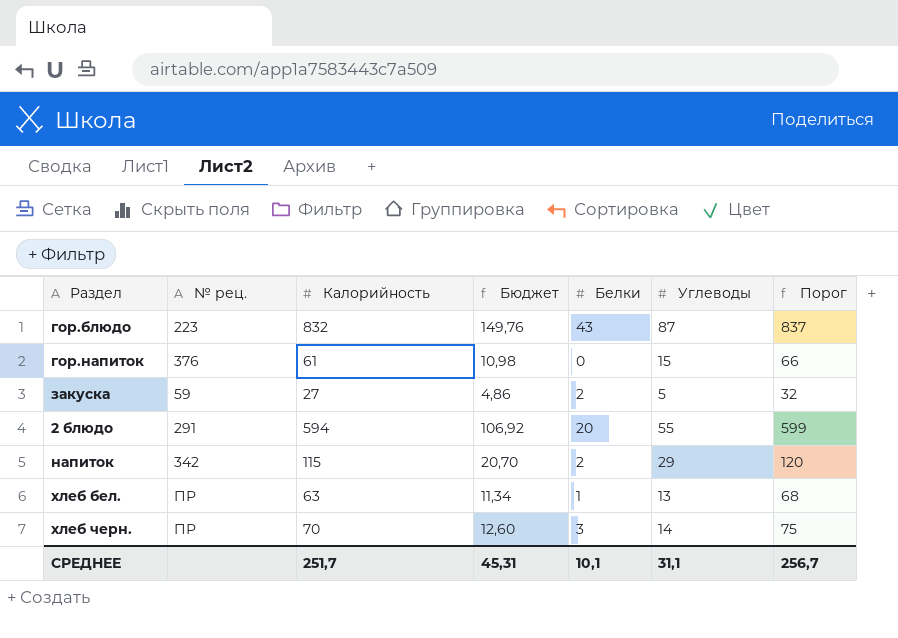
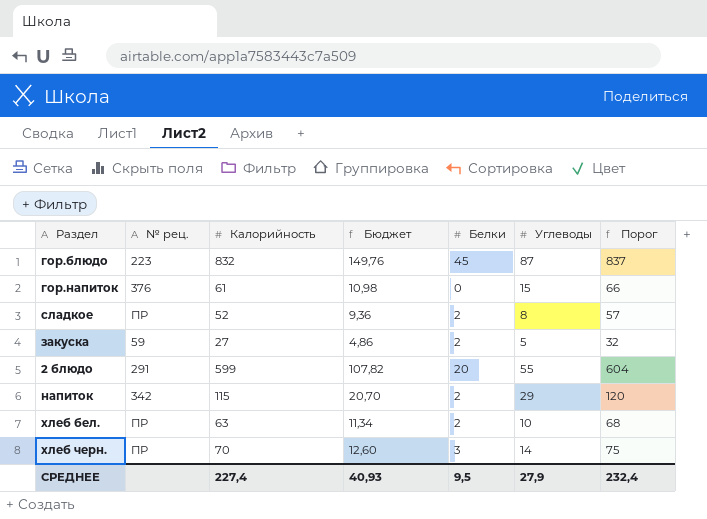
гор.блюдо | Белки: 43 -> 45
row сладкое: none -> ПР | 52 | 9,36 | 2 | 8 | 57
2 блюдо | Калорийность: 594 -> 599
2 блюдо | Бюджет: 106,92 -> 107,82
2 блюдо | Порог: 599 -> 604
хлеб бел. | Белки: 1 -> 2
хлеб бел. | Углеводы: 13 -> 10
СРЕДНЕЕ | Калорийность: 251,7 -> 227,4
СРЕДНЕЕ | Бюджет: 45,31 -> 40,93
СРЕДНЕЕ | Белки: 10,1 -> 9,5
СРЕДНЕЕ | Углеводы: 31,1 -> 27,9
СРЕДНЕЕ | Порог: 256,7 -> 232,4

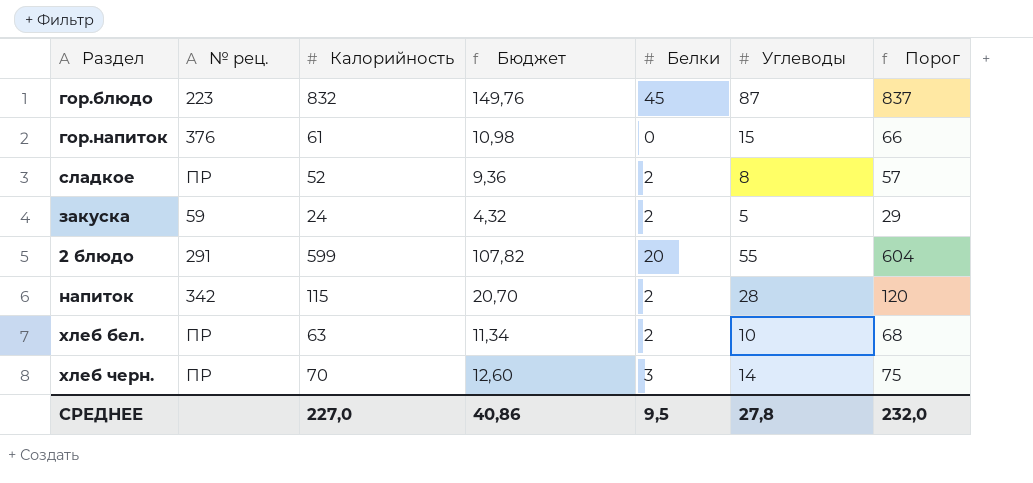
закуска | Калорийность: 27 -> 24
закуска | Бюджет: 4,86 -> 4,32
закуска | Порог: 32 -> 29
напиток | Углеводы: 29 -> 28
СРЕДНЕЕ | Калорийность: 227,4 -> 227,0
СРЕДНЕЕ | Бюджет: 40,93 -> 40,86
СРЕДНЕЕ | Углеводы: 27,9 -> 27,8
СРЕДНЕЕ | Порог: 232,4 -> 232,0

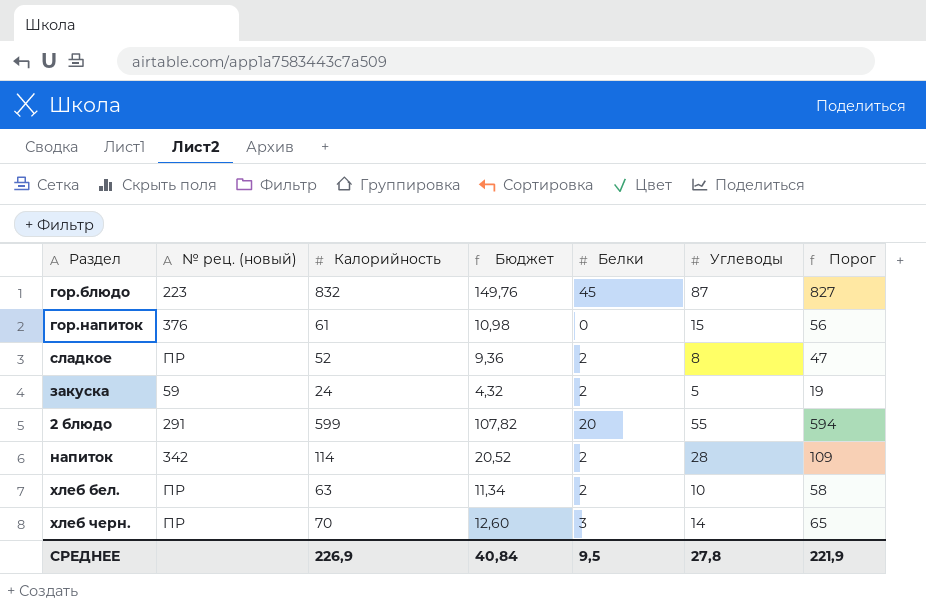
column name: № рец. -> № рец. (новый)
column Порог | formula: [Калорийность] + 5 -> [Калорийность] - 5
напиток | Калорийность: 115 -> 114
напиток | Бюджет: 20,70 -> 20,52
СРЕДНЕЕ | Калорийность: 227,0 -> 226,9
СРЕДНЕЕ | Бюджет: 40,86 -> 40,84
СРЕДНЕЕ | Порог: 232,0 -> 221,9

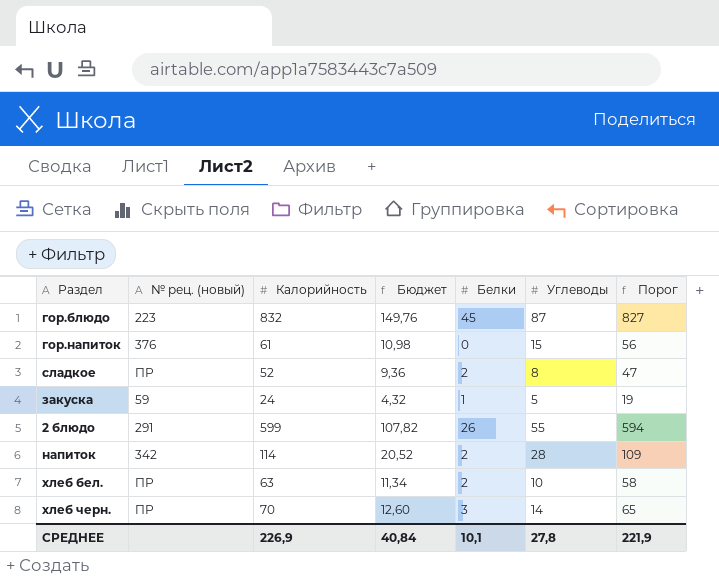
закуска | Белки: 2 -> 1
2 блюдо | Белки: 20 -> 26
СРЕДНЕЕ | Белки: 9,5 -> 10,1

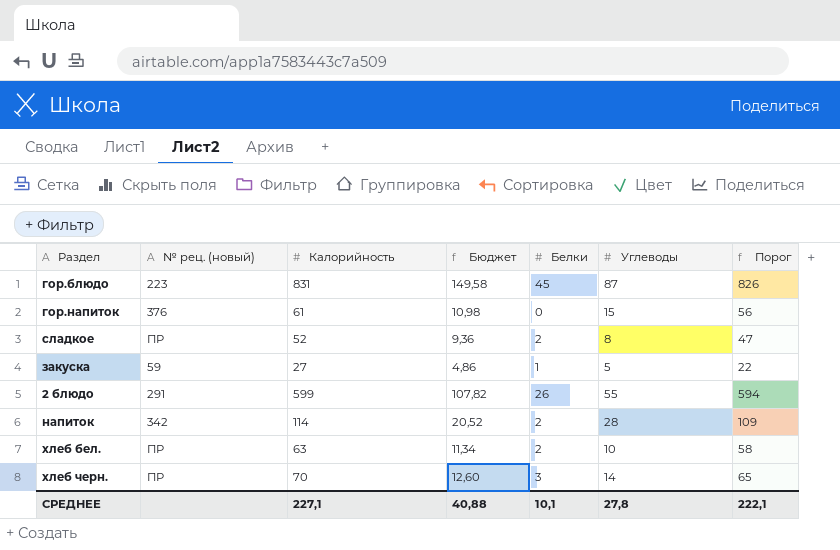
гор.блюдо | Калорийность: 832 -> 831
гор.блюдо | Бюджет: 149,76 -> 149,58
гор.блюдо | Порог: 827 -> 826
закуска | Калорийность: 24 -> 27
закуска | Бюджет: 4,32 -> 4,86
закуска | Порог: 19 -> 22
СРЕДНЕЕ | Калорийность: 226,9 -> 227,1
СРЕДНЕЕ | Бюджет: 40,84 -> 40,88
СРЕДНЕЕ | Порог: 221,9 -> 222,1

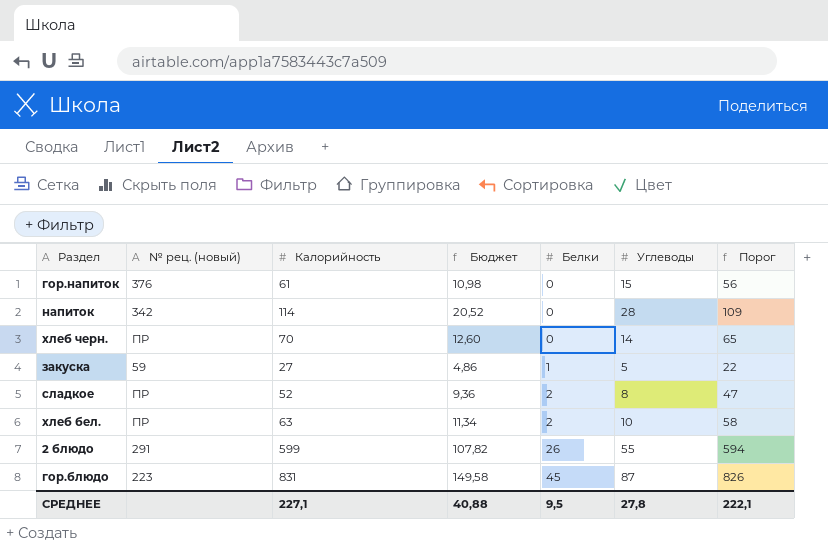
row order: none -> Белки ascending
напиток | Белки: 2 -> 0
хлеб черн. | Белки: 3 -> 0
СРЕДНЕЕ | Белки: 10,1 -> 9,5

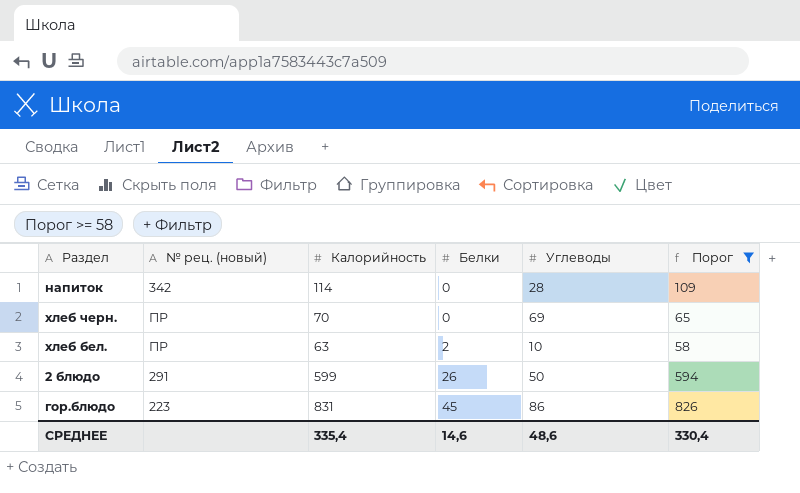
filter: none -> Порог >= 58
column Бюджет | formula: [Калорийность] * 0,18 -> none
хлеб черн. | Углеводы: 14 -> 69
2 блюдо | Углеводы: 55 -> 50
гор.блюдо | Углеводы: 87 -> 86
СРЕДНЕЕ | Калорийность: 227,1 -> 335,4
СРЕДНЕЕ | Белки: 9,5 -> 14,6
СРЕДНЕЕ | Углеводы: 27,8 -> 48,6
СРЕДНЕЕ | Порог: 222,1 -> 330,4

